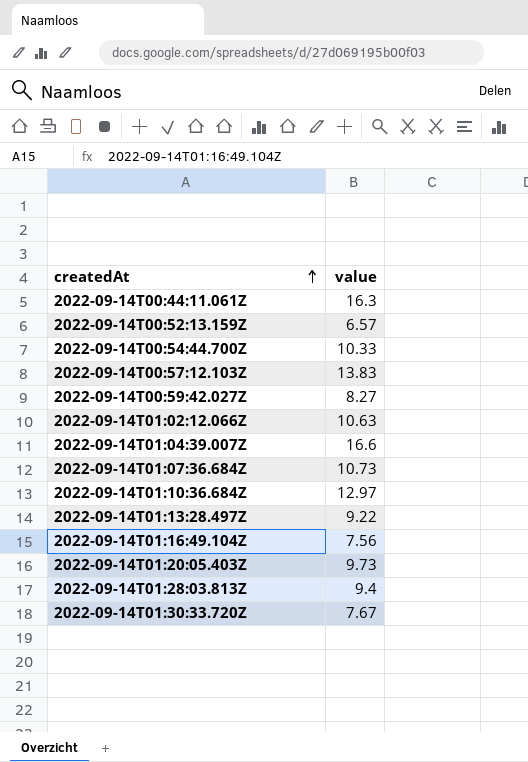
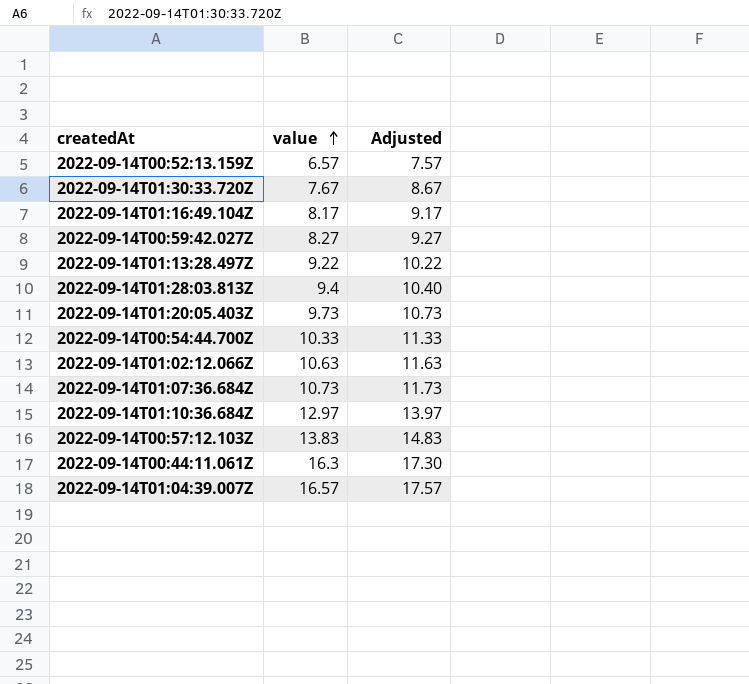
row order: createdAt ascending -> value ascending
column Adjusted | formula: none -> [value] + 1
2022-09-14T01:16:49.104Z | value: 7.56 -> 8.17
2022-09-14T01:04:39.007Z | value: 16.6 -> 16.57

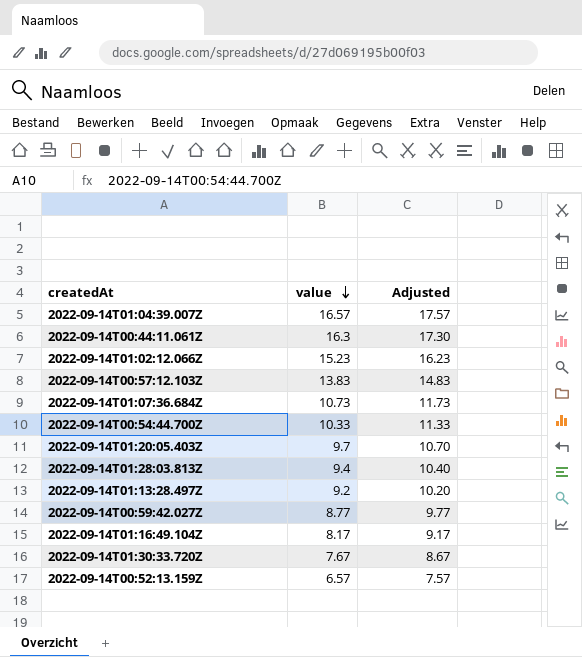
row order: value ascending -> value descending
row 2022-09-14T01:10:36.684Z: 12.97 | 13.97 -> none
2022-09-14T01:02:12.066Z | value: 10.63 -> 15.23
2022-09-14T01:02:12.066Z | Adjusted: 11.63 -> 16.23
2022-09-14T01:20:05.403Z | value: 9.73 -> 9.7
2022-09-14T01:20:05.403Z | Adjusted: 10.73 -> 10.70
2022-09-14T01:13:28.497Z | value: 9.22 -> 9.2
2022-09-14T01:13:28.497Z | Adjusted: 10.22 -> 10.20
2022-09-14T00:59:42.027Z | value: 8.27 -> 8.77
2022-09-14T00:59:42.027Z | Adjusted: 9.27 -> 9.77

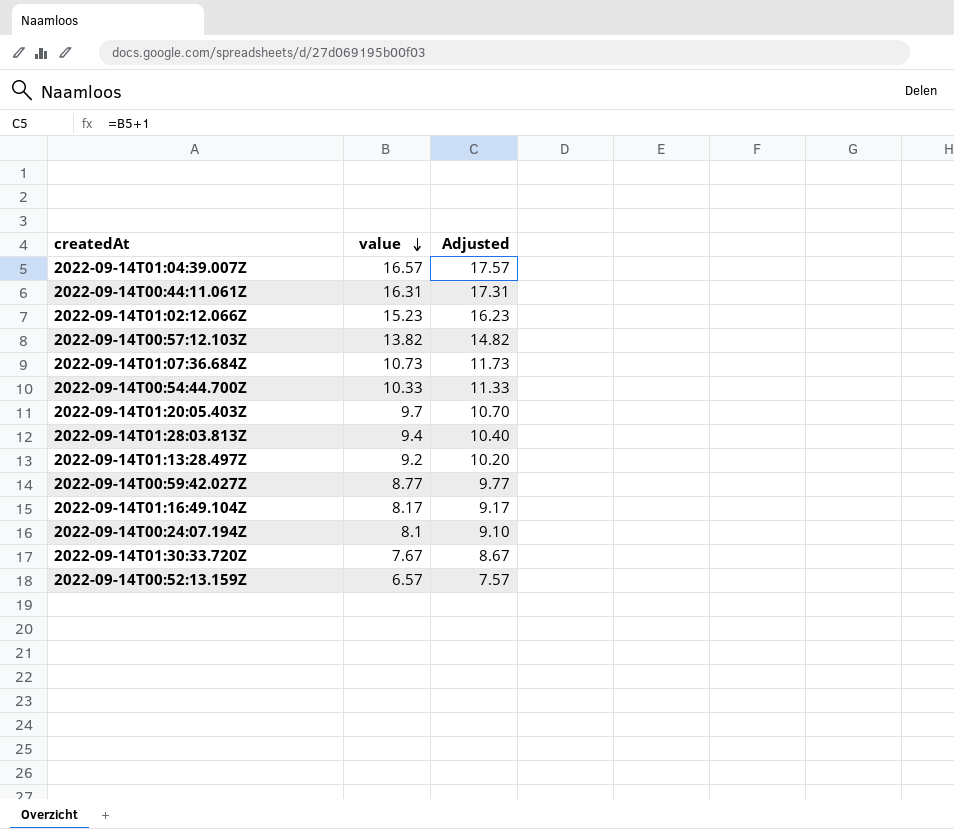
2022-09-14T00:44:11.061Z | value: 16.3 -> 16.31
2022-09-14T00:44:11.061Z | Adjusted: 17.30 -> 17.31
2022-09-14T00:57:12.103Z | value: 13.83 -> 13.82
2022-09-14T00:57:12.103Z | Adjusted: 14.83 -> 14.82
row 2022-09-14T00:24:07.194Z: none -> 8.1 | 9.10

